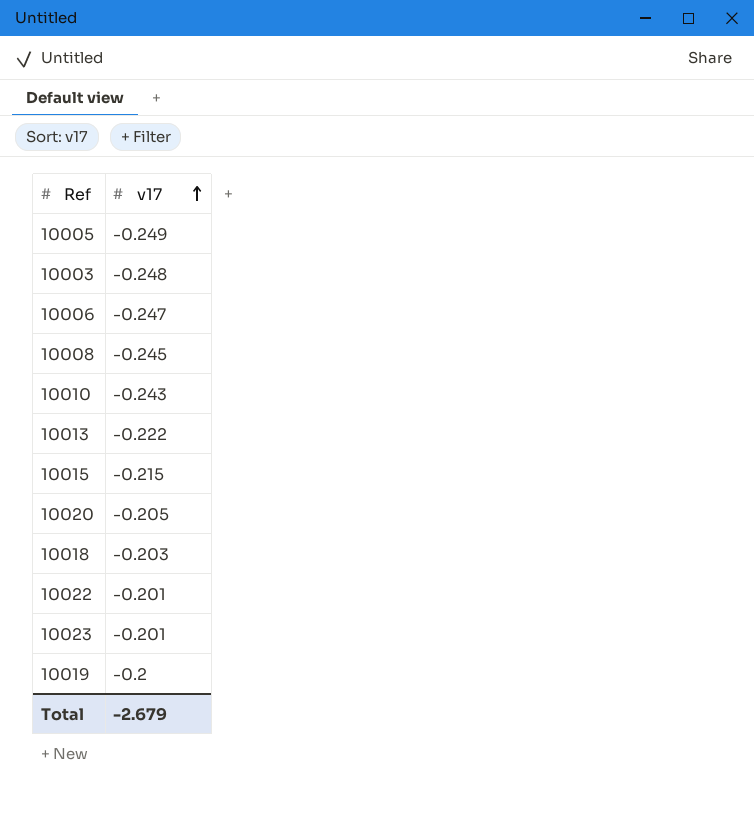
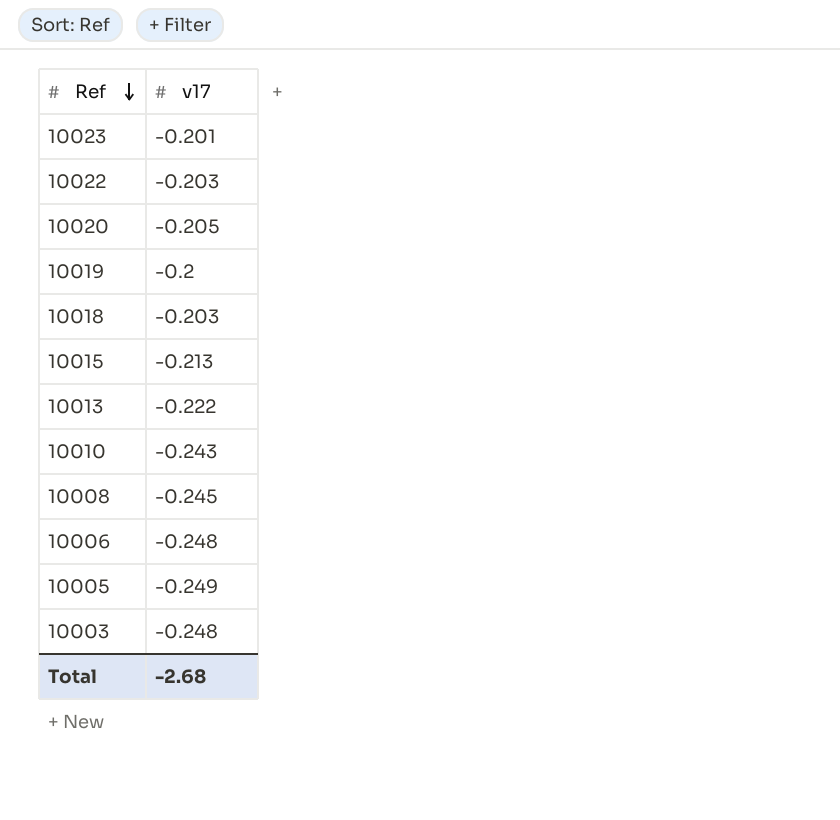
row order: v17 ascending -> Ref descending
10022 | v17: -0.201 -> -0.203
10015 | v17: -0.215 -> -0.213
10006 | v17: -0.247 -> -0.248
Total | v17: -2.679 -> -2.68

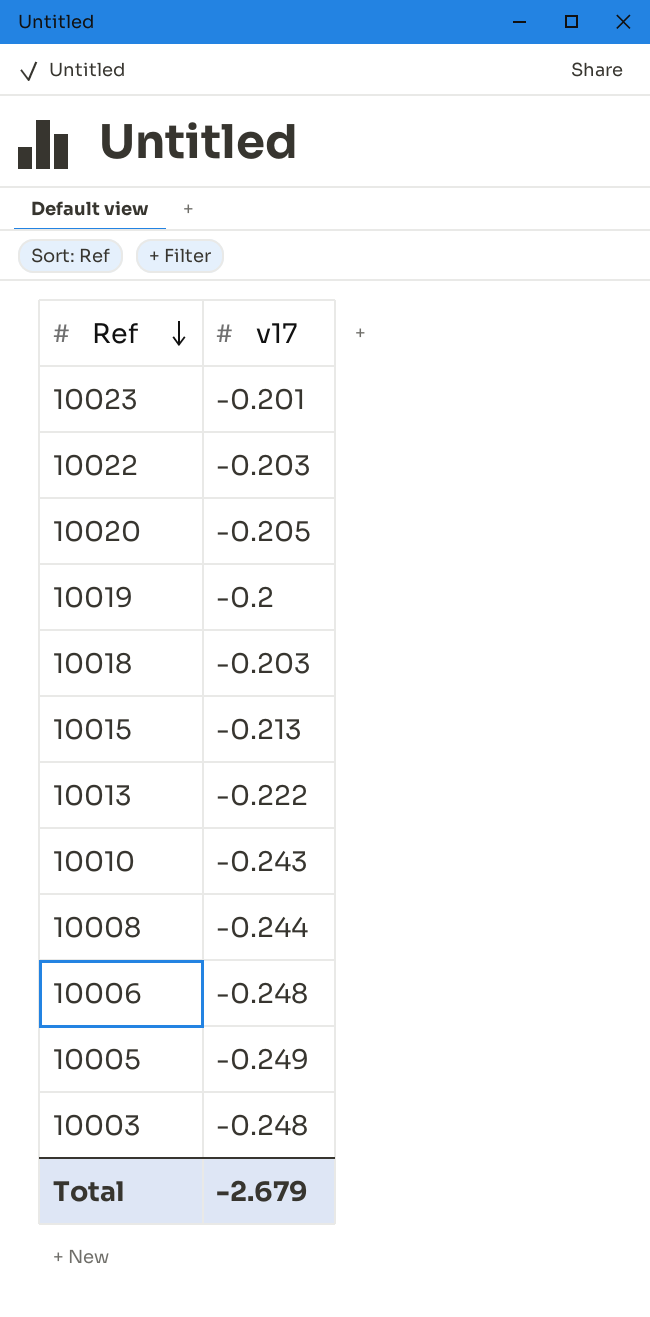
10008 | v17: -0.245 -> -0.244
Total | v17: -2.68 -> -2.679

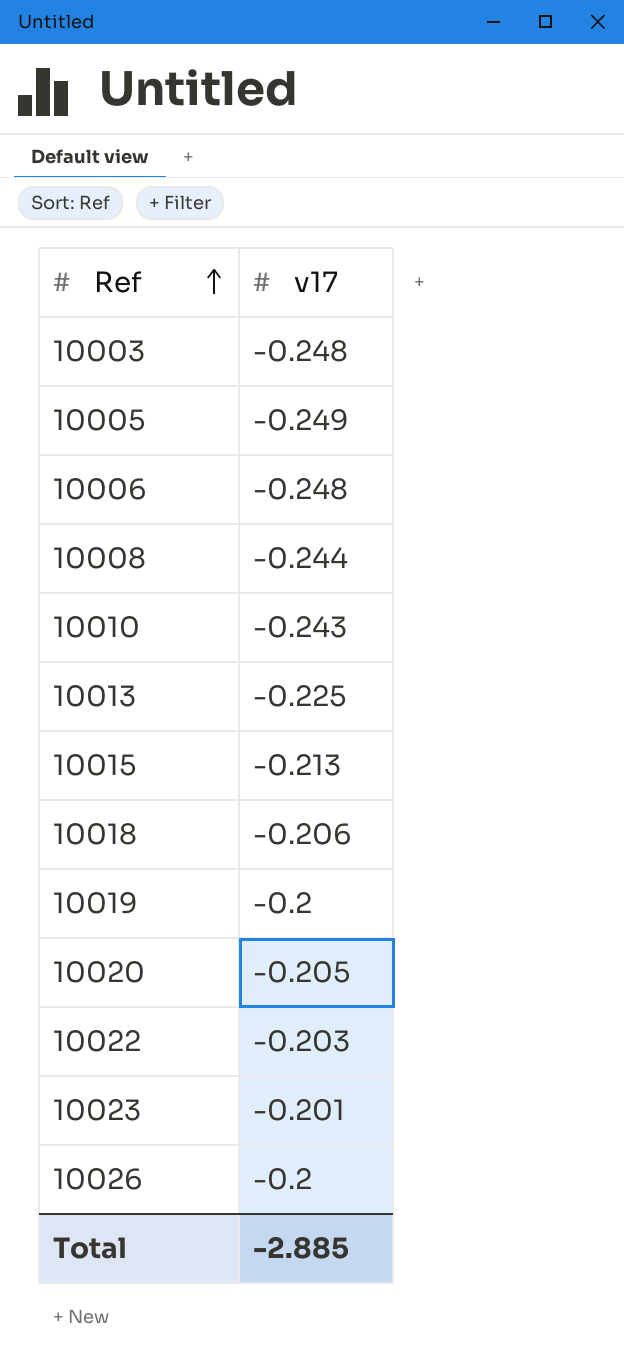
row order: Ref descending -> Ref ascending
10013 | v17: -0.222 -> -0.225
10018 | v17: -0.203 -> -0.206
row 10026: none -> -0.2
Total | v17: -2.679 -> -2.885

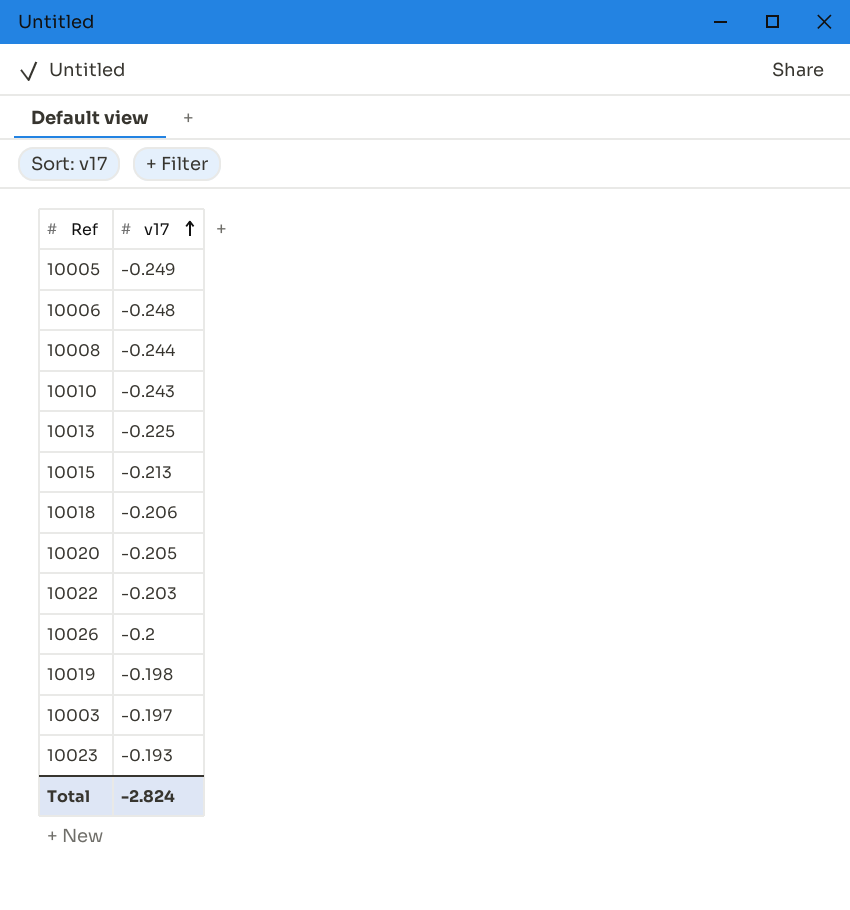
row order: Ref ascending -> v17 ascending
10019 | v17: -0.2 -> -0.198
10003 | v17: -0.248 -> -0.197
10023 | v17: -0.201 -> -0.193
Total | v17: -2.885 -> -2.824

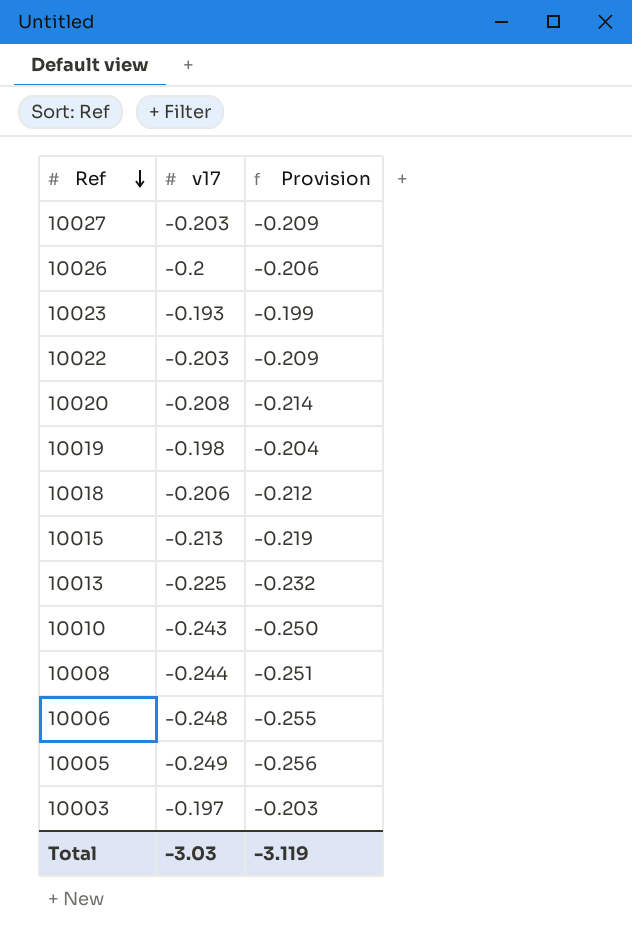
row order: v17 ascending -> Ref descending
column Provision | formula: none -> [v17] * 1.03
row 10027: none -> -0.203 | -0.209
10020 | v17: -0.205 -> -0.208
Total | v17: -2.824 -> -3.03

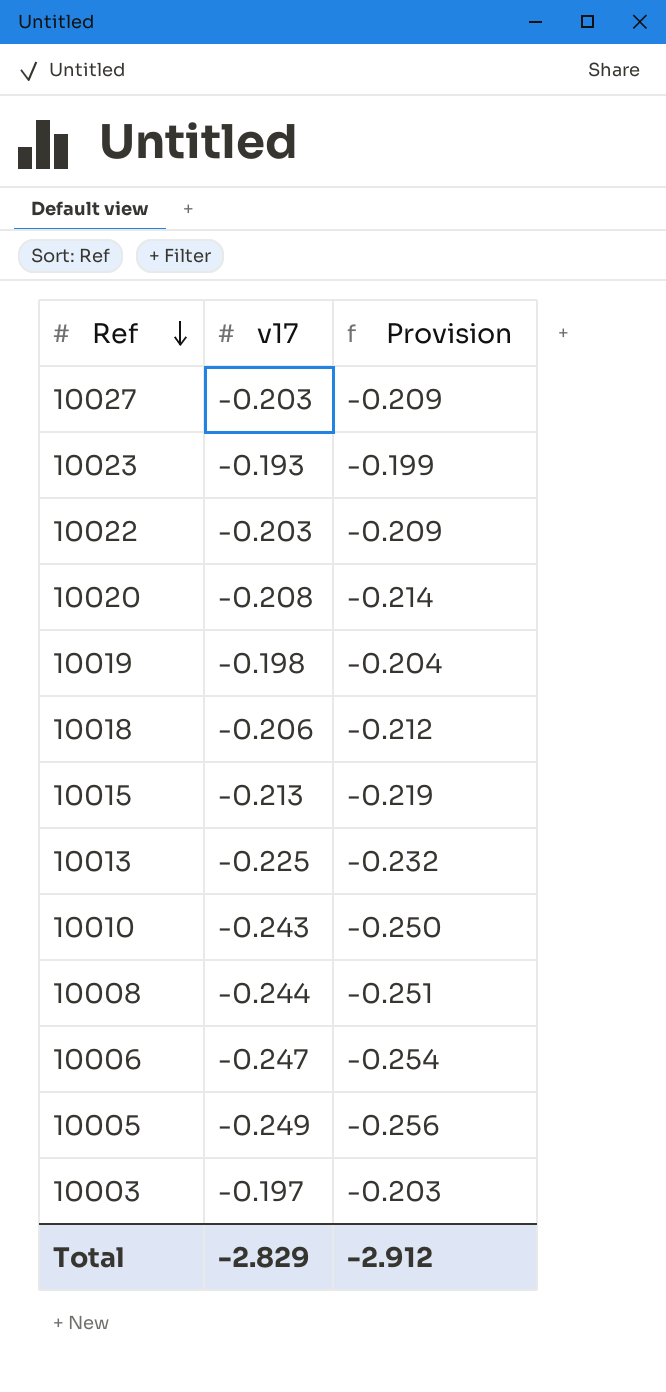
row 10026: -0.2 | -0.206 -> none
10006 | v17: -0.248 -> -0.247
10006 | Provision: -0.255 -> -0.254
Total | v17: -3.03 -> -2.829
Total | Provision: -3.119 -> -2.912

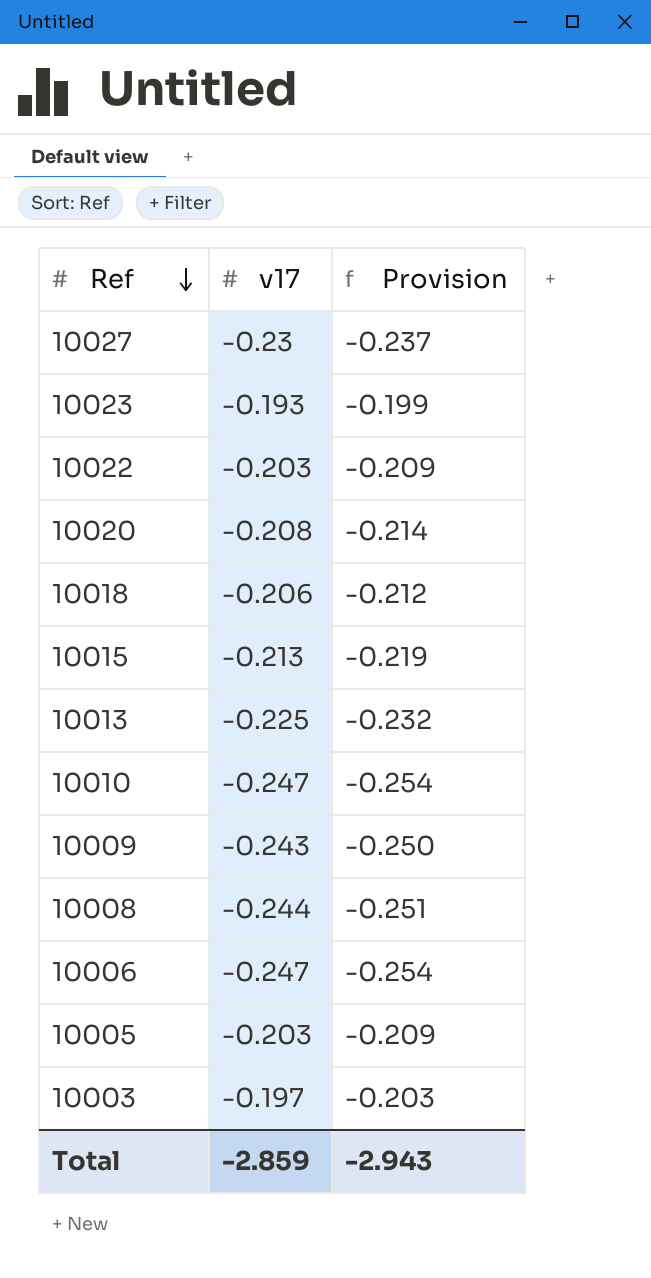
row 10019: -0.198 | -0.204 -> none
10027 | v17: -0.203 -> -0.23
10027 | Provision: -0.209 -> -0.237
10010 | v17: -0.243 -> -0.247
10010 | Provision: -0.250 -> -0.254
row 10009: none -> -0.243 | -0.250
10005 | v17: -0.249 -> -0.203
10005 | Provision: -0.256 -> -0.209
Total | v17: -2.829 -> -2.859
Total | Provision: -2.912 -> -2.943

